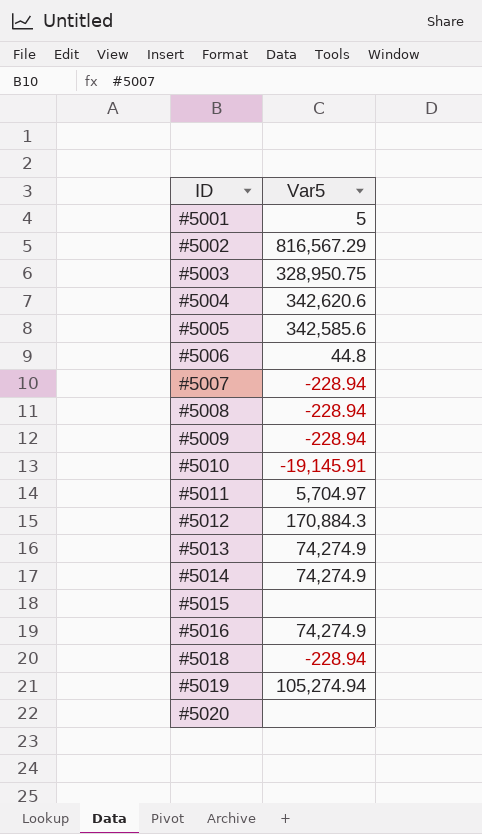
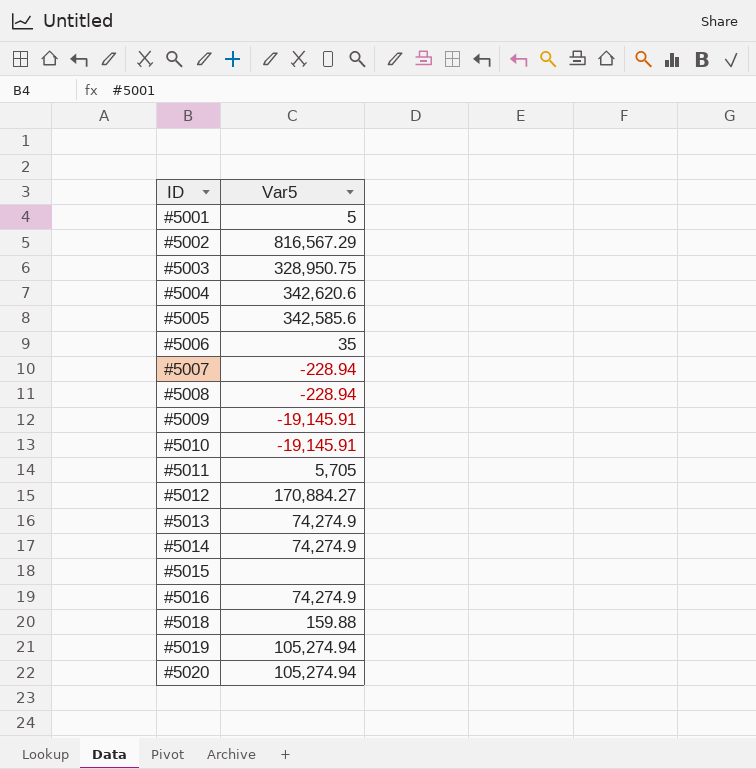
#5006 | Var5: 44.8 -> 35
#5009 | Var5: -228.94 -> -19,145.91
#5011 | Var5: 5,704.97 -> 5,705
#5012 | Var5: 170,884.3 -> 170,884.27
#5018 | Var5: -228.94 -> 159.88
#5020 | Var5: none -> 105,274.94

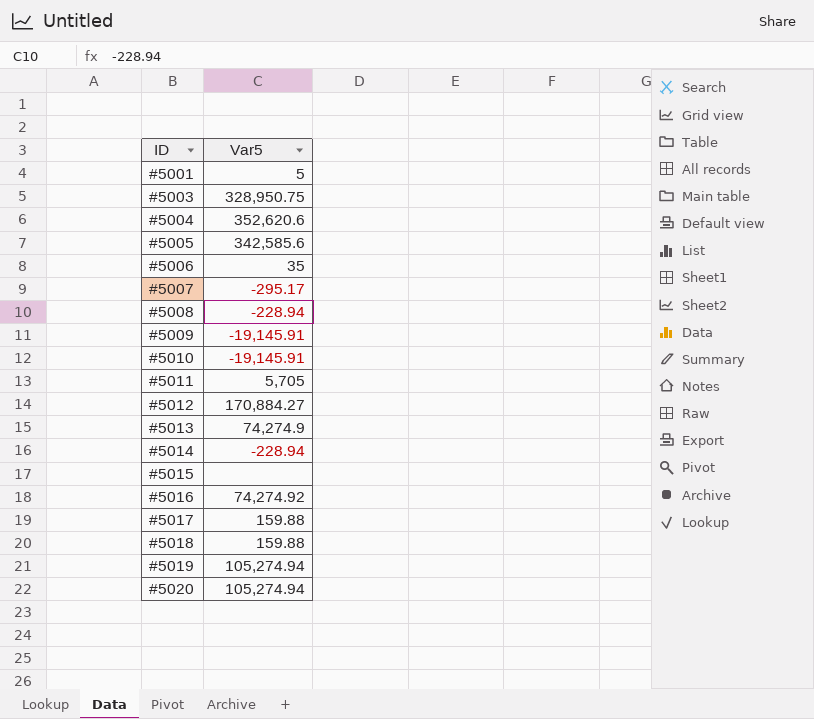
row #5002: 816,567.29 -> none
#5004 | Var5: 342,620.6 -> 352,620.6
#5007 | Var5: -228.94 -> -295.17
#5014 | Var5: 74,274.9 -> -228.94
#5016 | Var5: 74,274.9 -> 74,274.92
row #5017: none -> 159.88

